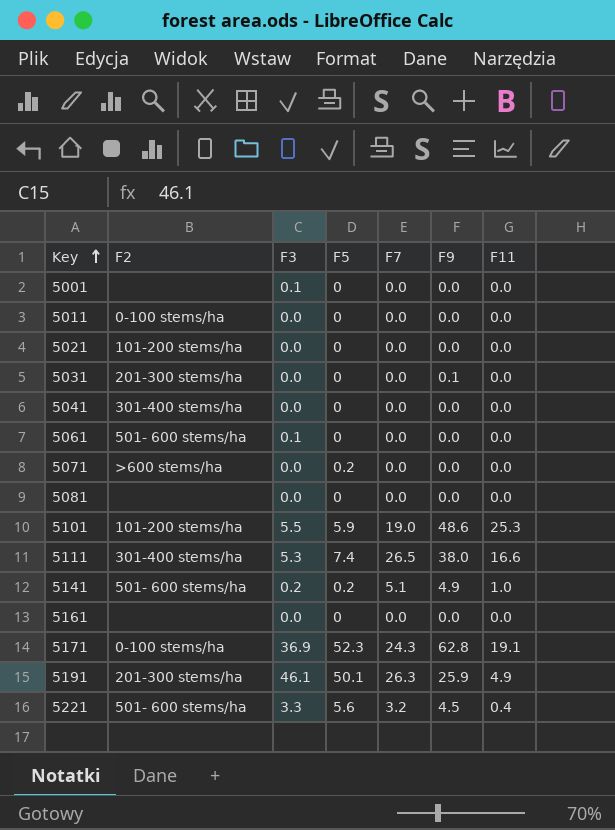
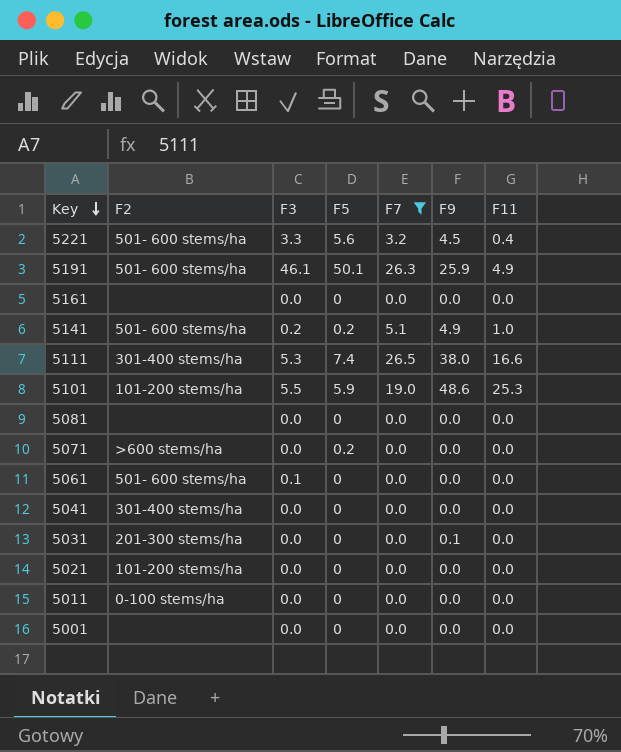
filter: none -> F7 != 24.3
row order: Key ascending -> Key descending
5191 | F2: 201-300 stems/ha -> 501- 600 stems/ha
5001 | F3: 0.1 -> 0.0

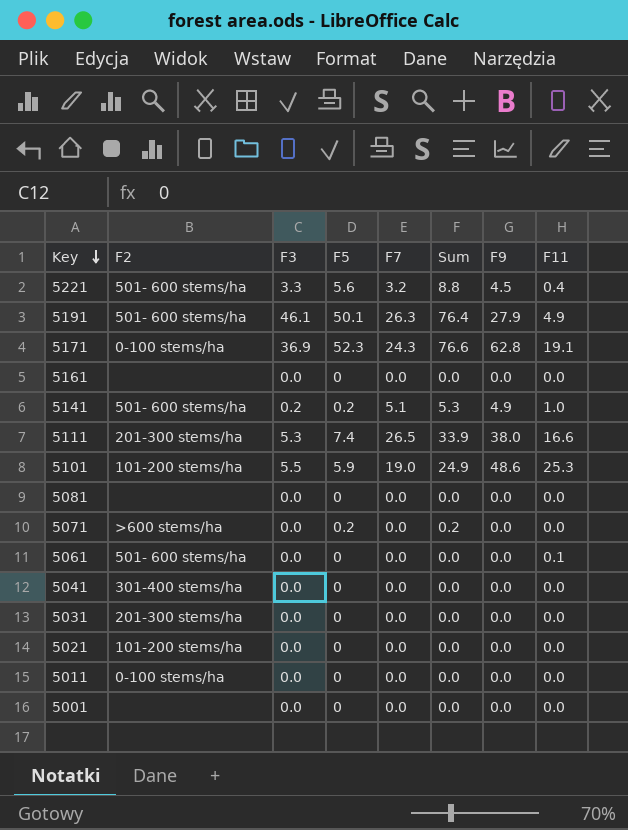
filter: F7 != 24.3 -> none
column Sum | formula: none -> [F5] + [F7]
5191 | F9: 25.9 -> 27.9
5111 | F2: 301-400 stems/ha -> 201-300 stems/ha
5061 | F3: 0.1 -> 0.0
5061 | F11: 0.0 -> 0.1
5031 | F9: 0.1 -> 0.0

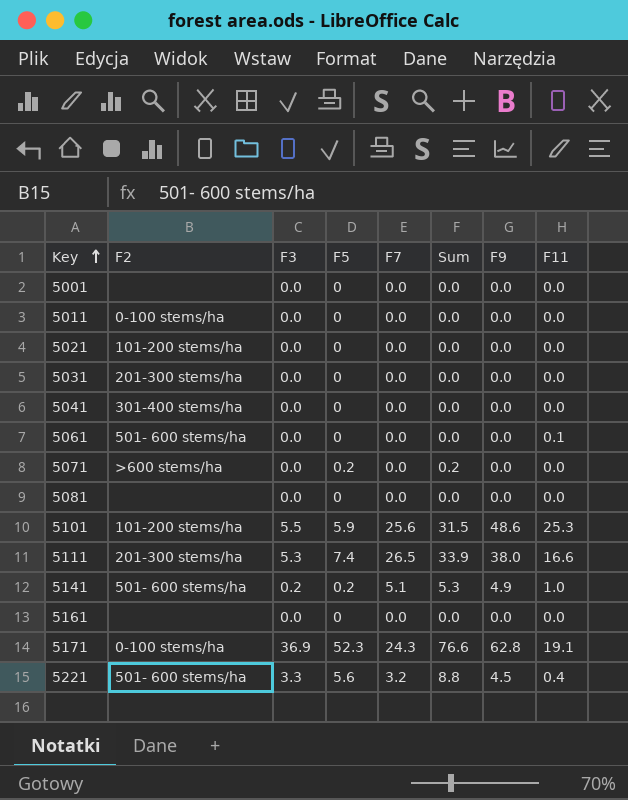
row order: Key descending -> Key ascending
row 5191: 501- 600 stems/ha | 46.1 | 50.1 | 26.3 | 76.4 | 27.9 | 4.9 -> none
5101 | F7: 19.0 -> 25.6
5101 | Sum: 24.9 -> 31.5

